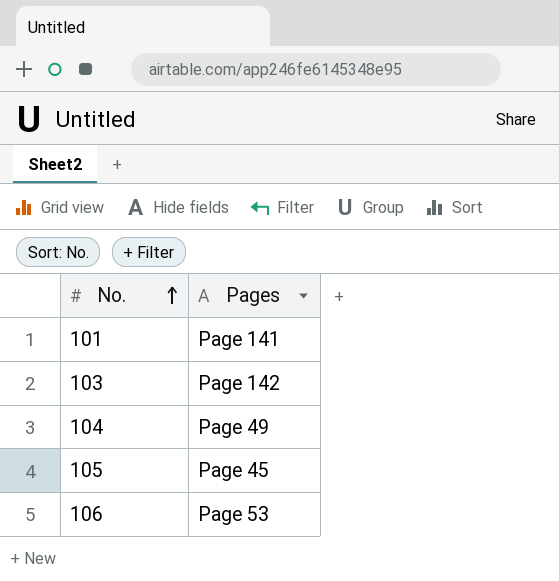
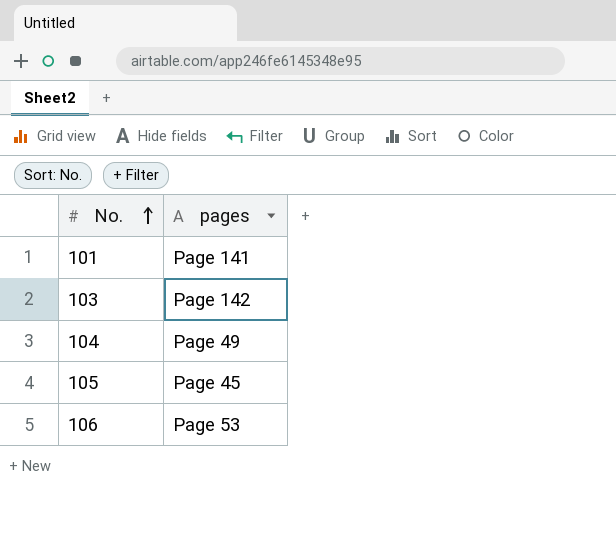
column name: Pages -> pages

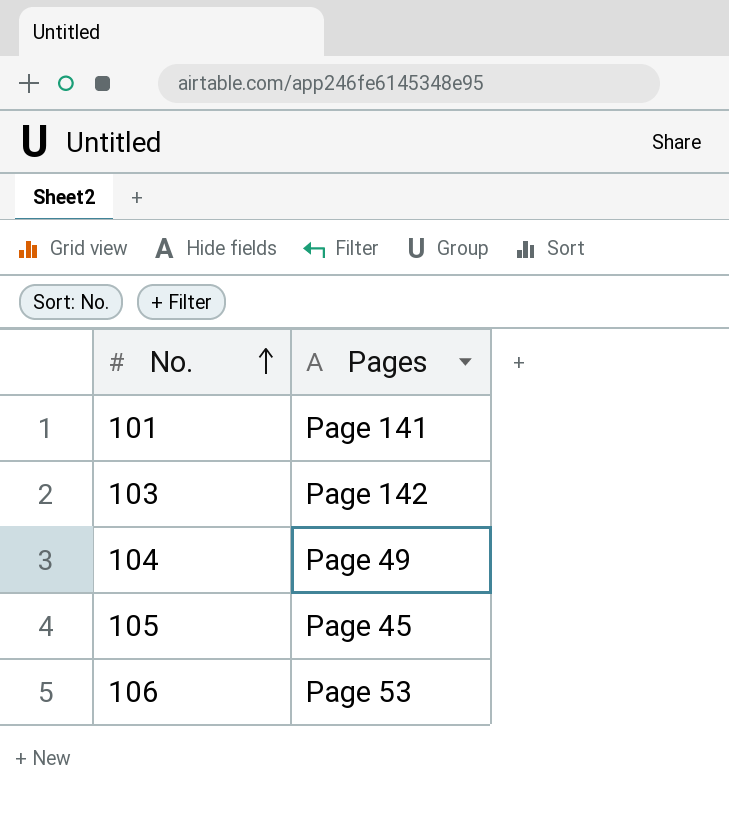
column name: pages -> Pages

